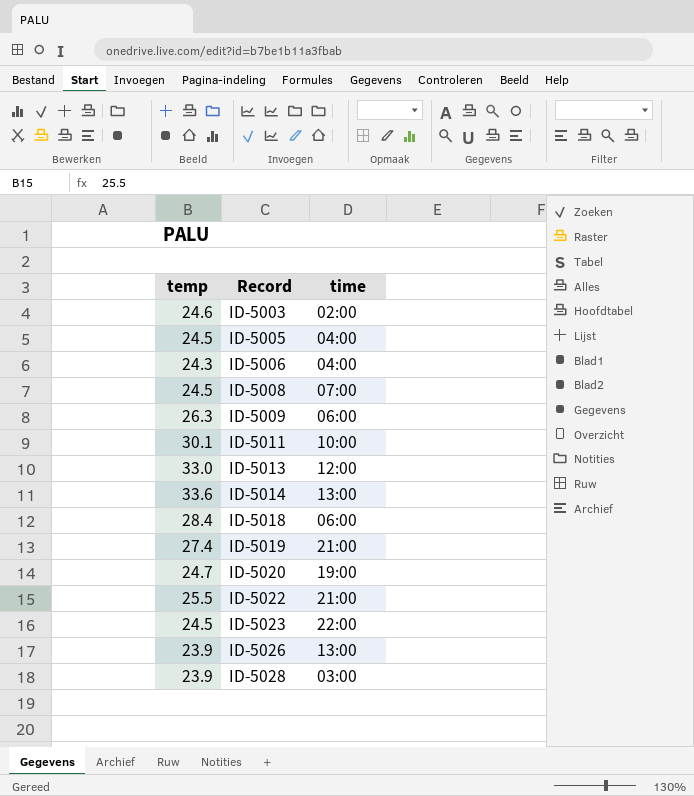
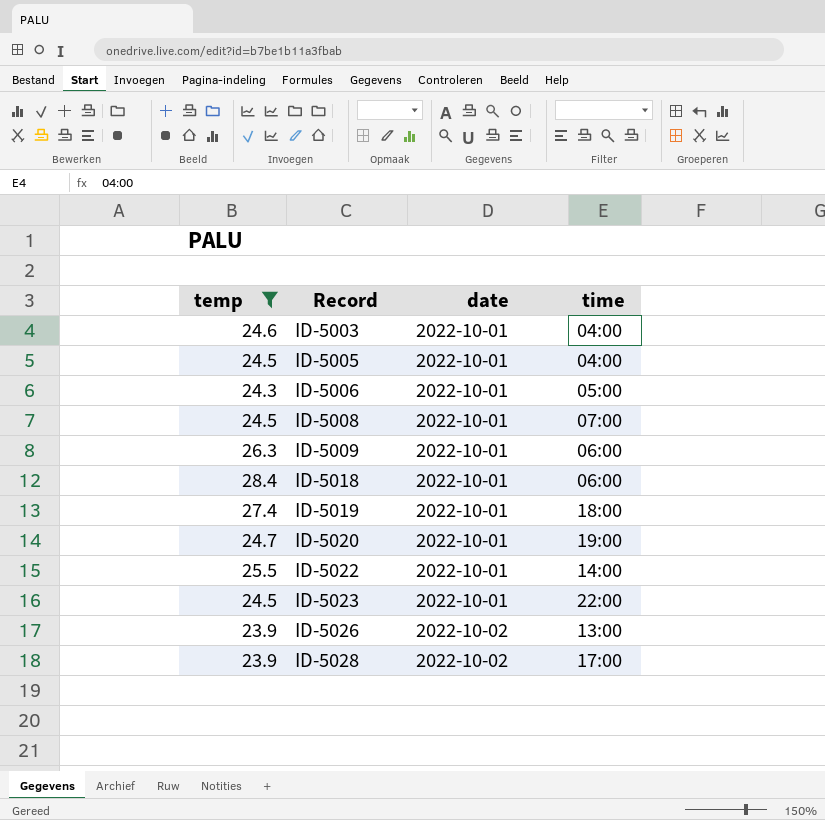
filter: none -> temp <= 28.4
column date | position: none -> 3
ID-5003 | time: 02:00 -> 04:00
ID-5006 | time: 04:00 -> 05:00
ID-5019 | time: 21:00 -> 18:00
ID-5022 | time: 21:00 -> 14:00
ID-5028 | time: 03:00 -> 17:00

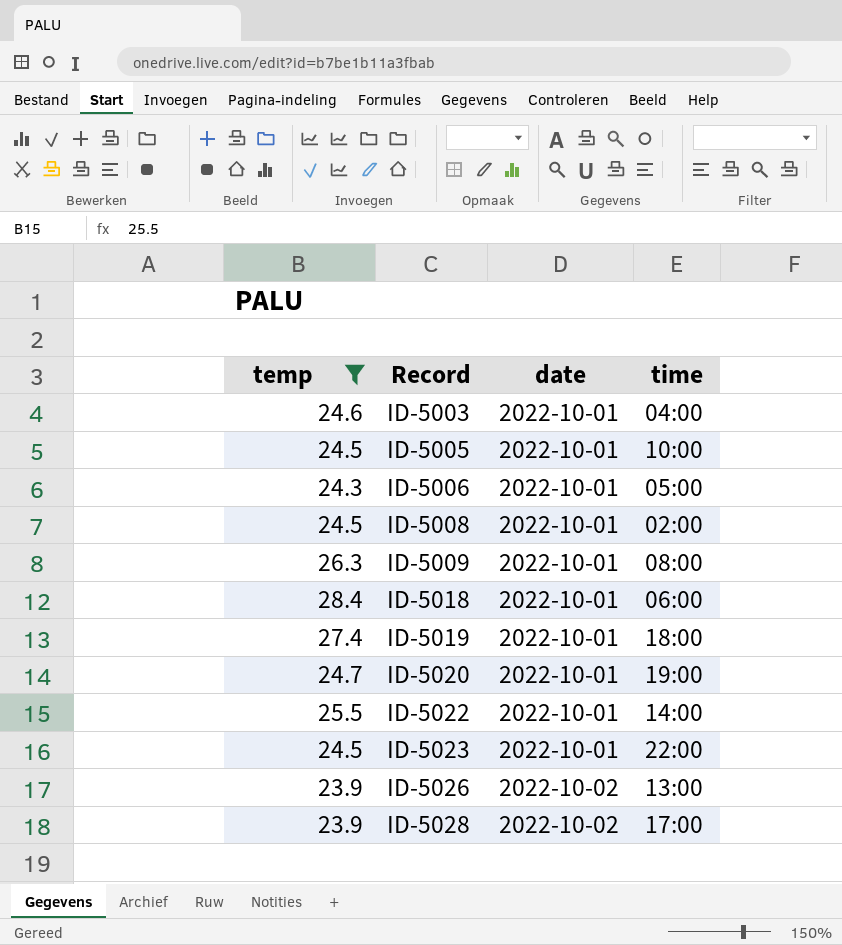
ID-5005 | time: 04:00 -> 10:00
ID-5008 | time: 07:00 -> 02:00
ID-5009 | time: 06:00 -> 08:00

